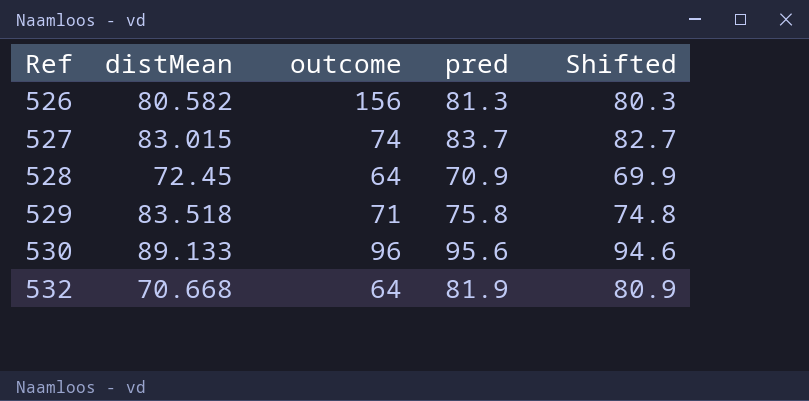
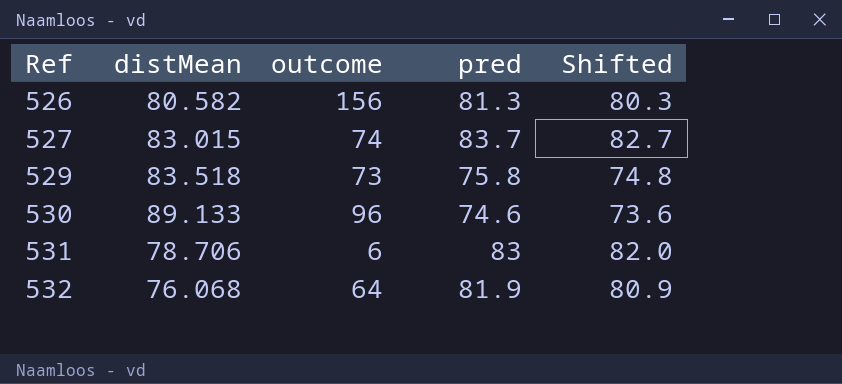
row 528: 72.45 | 64 | 70.9 | 69.9 -> none
529 | outcome: 71 -> 73
530 | pred: 95.6 -> 74.6
530 | Shifted: 94.6 -> 73.6
row 531: none -> 78.706 | 6 | 83 | 82.0
532 | distMean: 70.668 -> 76.068

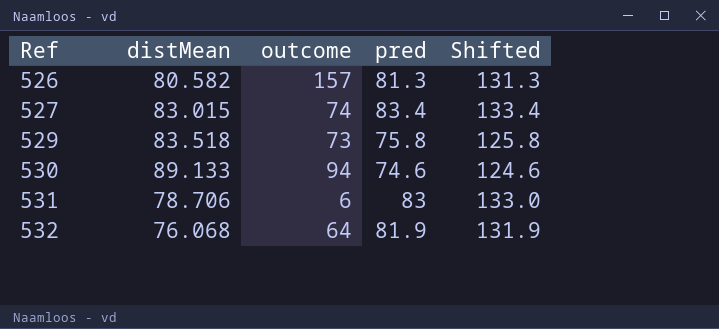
column Shifted | formula: [pred] - 1 -> [pred] + 50
526 | outcome: 156 -> 157
527 | pred: 83.7 -> 83.4
530 | outcome: 96 -> 94

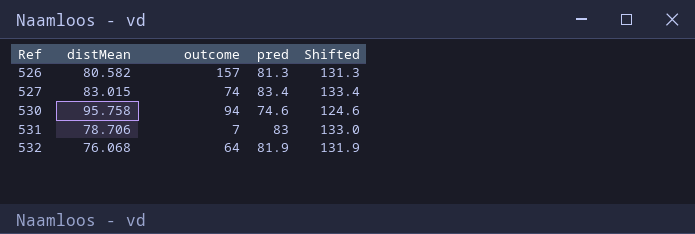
row 529: 83.518 | 73 | 75.8 | 125.8 -> none
530 | distMean: 89.133 -> 95.758
531 | outcome: 6 -> 7

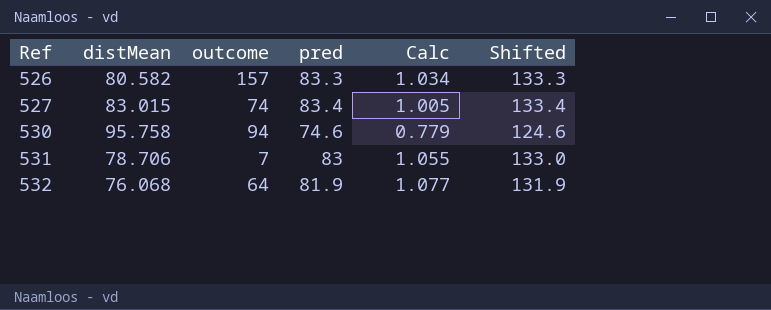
column Calc | formula: none -> [pred] / [distMean]
526 | pred: 81.3 -> 83.3
526 | Shifted: 131.3 -> 133.3

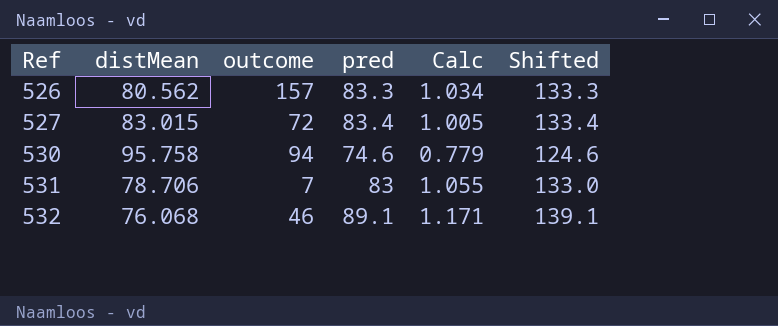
526 | distMean: 80.582 -> 80.562
527 | outcome: 74 -> 72
532 | outcome: 64 -> 46
532 | pred: 81.9 -> 89.1
532 | Calc: 1.077 -> 1.171
532 | Shifted: 131.9 -> 139.1

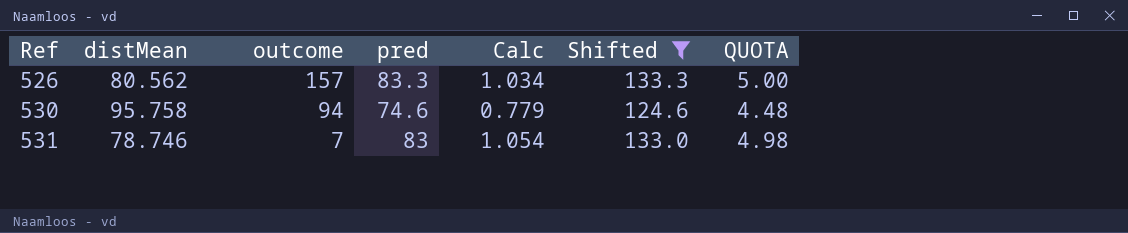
filter: none -> Shifted <= 133.3
column QUOTA | formula: none -> [pred] * 0.06
531 | distMean: 78.706 -> 78.746
531 | Calc: 1.055 -> 1.054

